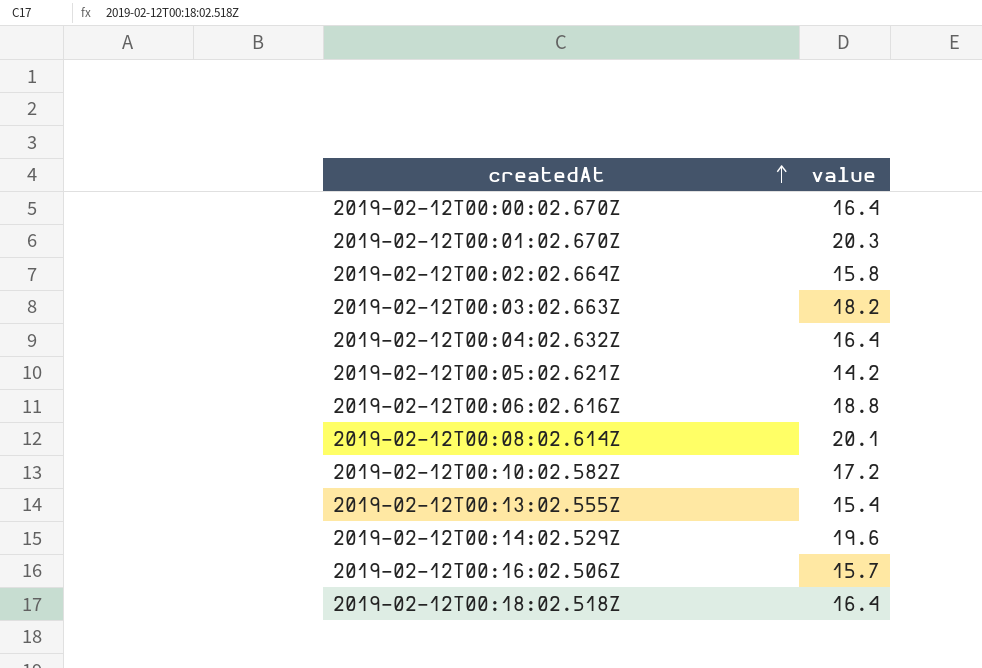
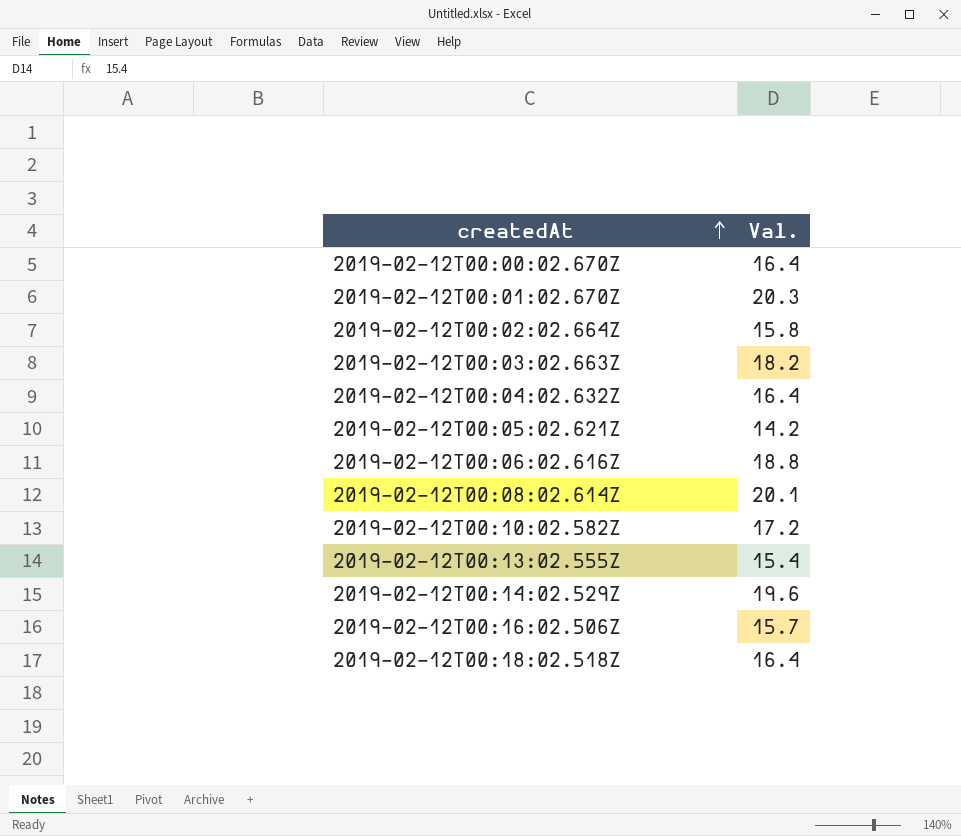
column name: value -> Val.

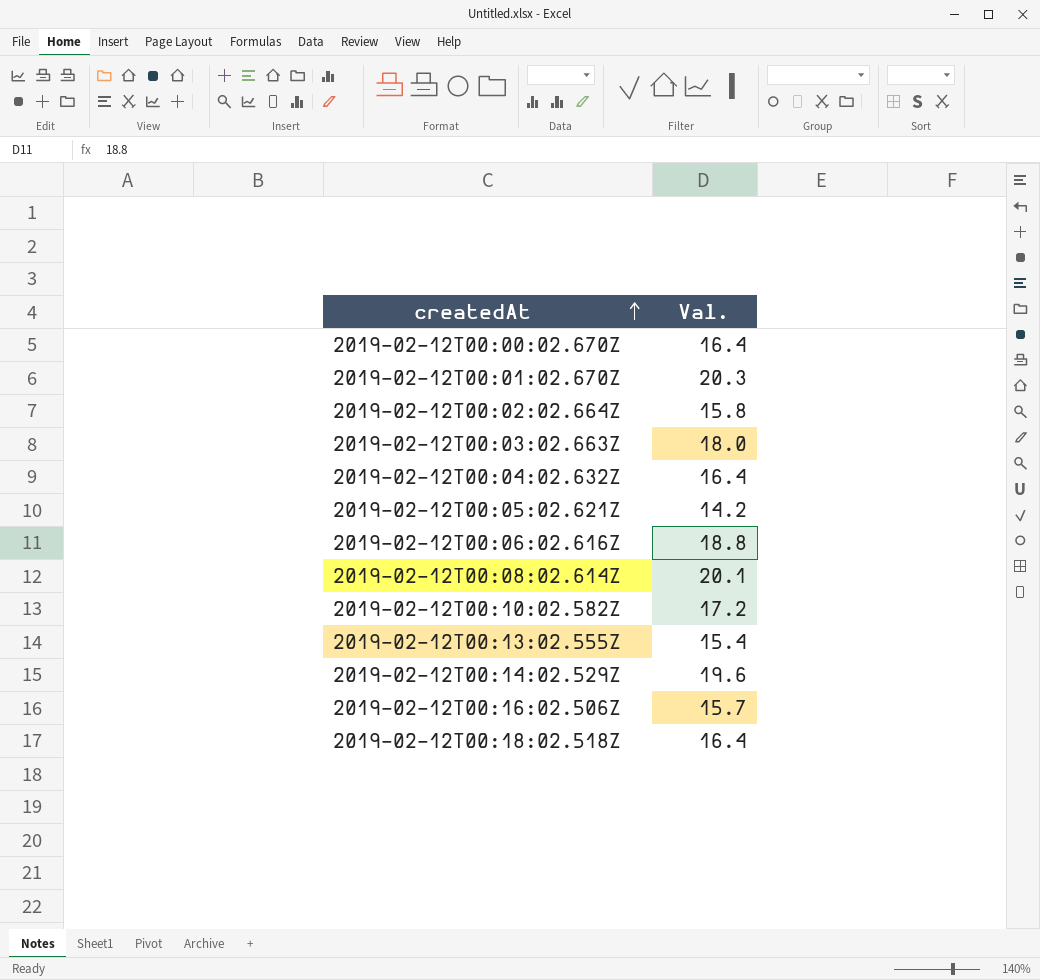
2019-02-12T00:03:02.663Z | Val.: 18.2 -> 18.0

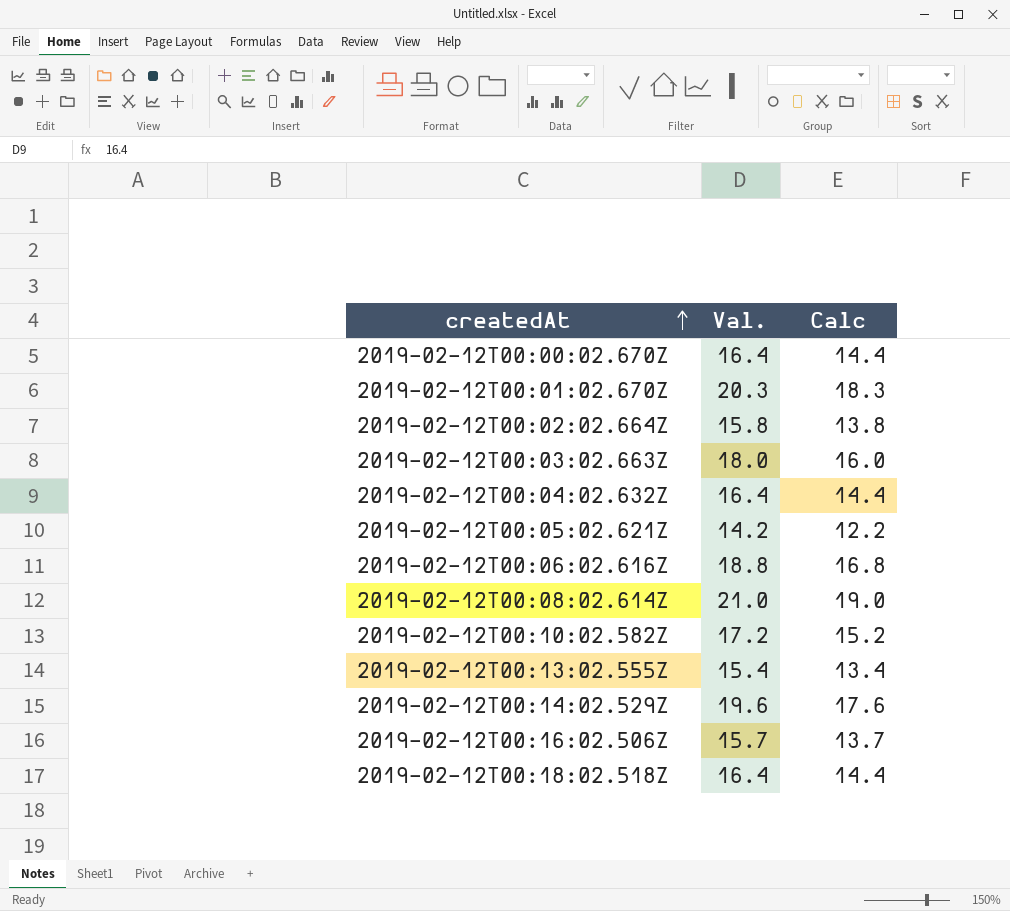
column Calc | formula: none -> [Val.] - 2
2019-02-12T00:08:02.614Z | Val.: 20.1 -> 21.0

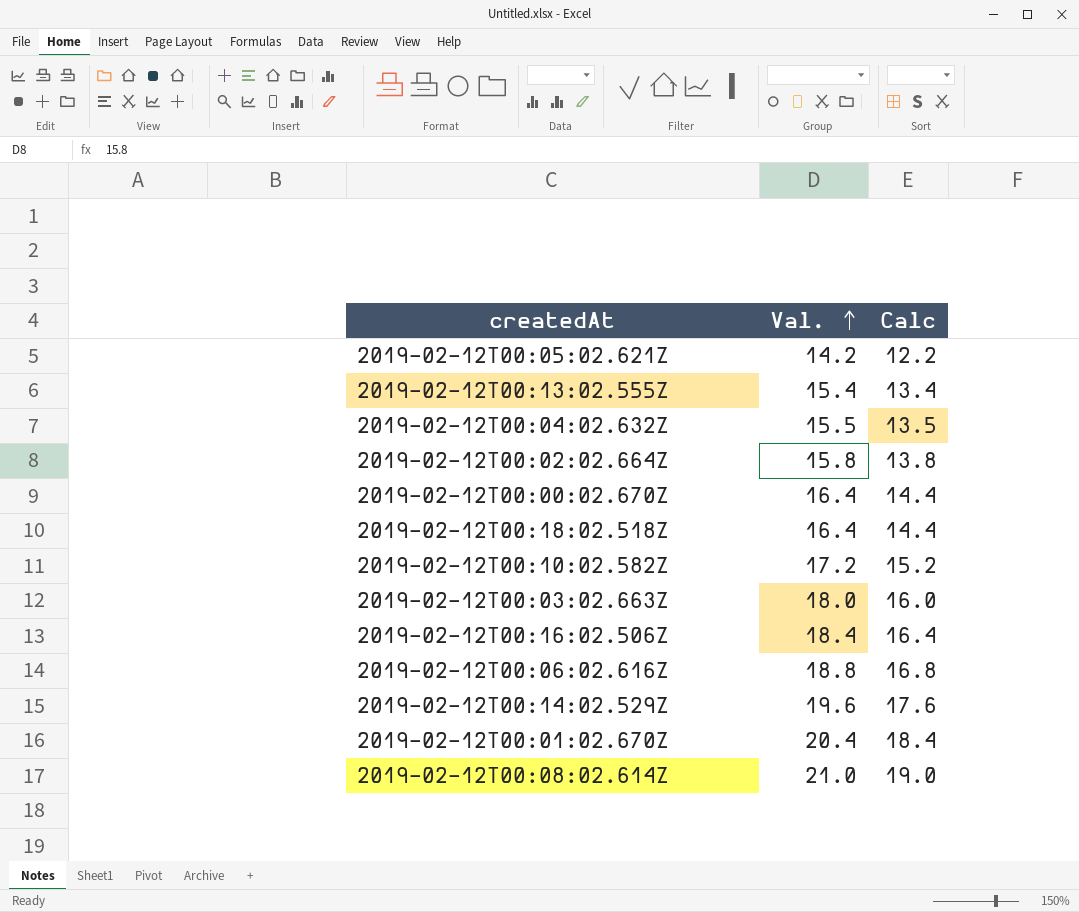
row order: createdAt ascending -> Val. ascending
2019-02-12T00:04:02.632Z | Val.: 16.4 -> 15.5
2019-02-12T00:04:02.632Z | Calc: 14.4 -> 13.5
2019-02-12T00:16:02.506Z | Val.: 15.7 -> 18.4
2019-02-12T00:16:02.506Z | Calc: 13.7 -> 16.4
2019-02-12T00:01:02.670Z | Val.: 20.3 -> 20.4
2019-02-12T00:01:02.670Z | Calc: 18.3 -> 18.4

